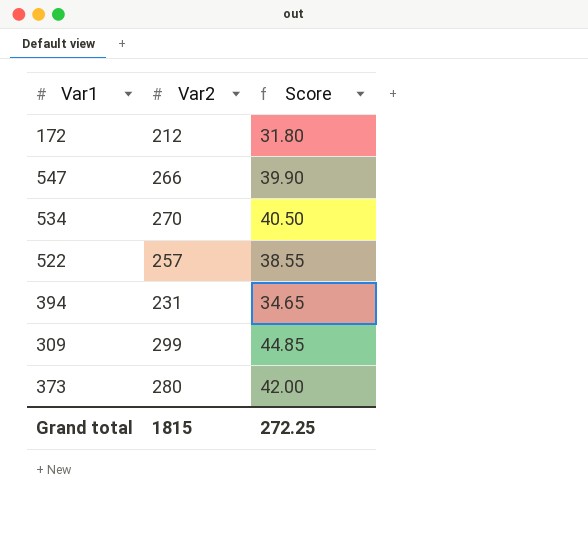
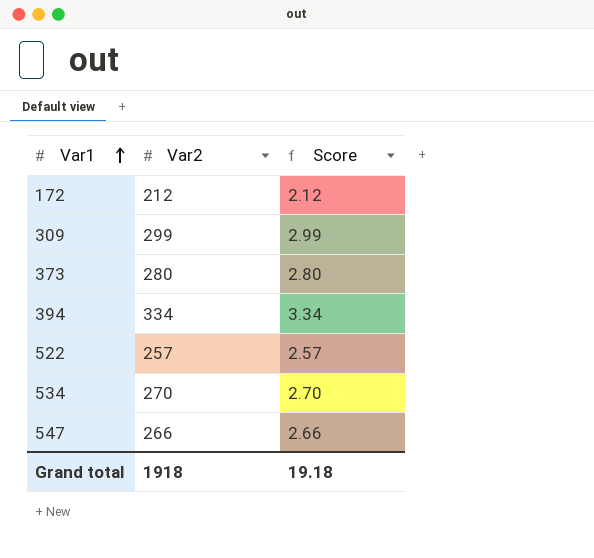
row order: none -> Var1 ascending
column Score | formula: [Var2] * 0.15 -> [Var2] * 0.01
394 | Var2: 231 -> 334
Grand total | Var2: 1815 -> 1918
Grand total | Score: 272.25 -> 19.18

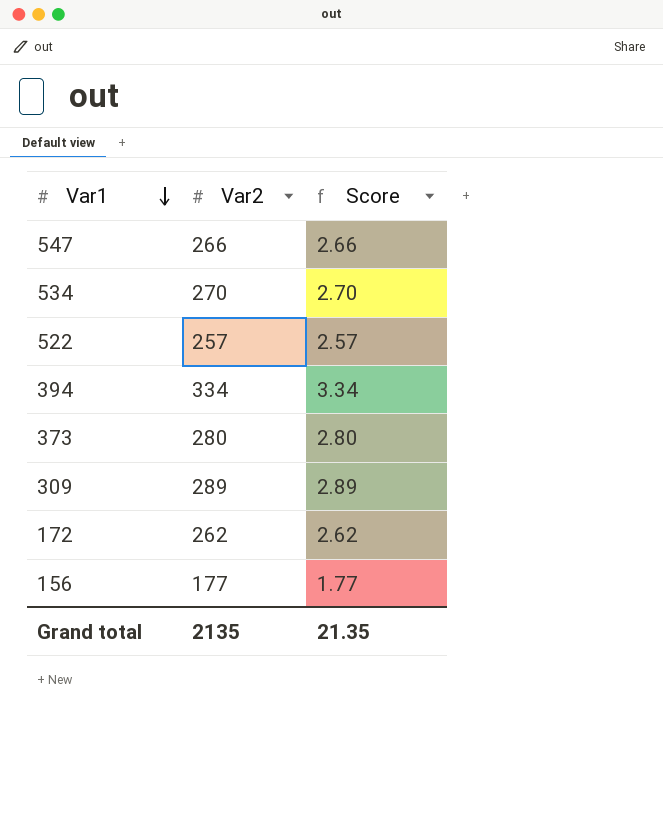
row order: Var1 ascending -> Var1 descending
309 | Var2: 299 -> 289
309 | Score: 2.99 -> 2.89
172 | Var2: 212 -> 262
172 | Score: 2.12 -> 2.62
row 156: none -> 177 | 1.77
Grand total | Var2: 1918 -> 2135
Grand total | Score: 19.18 -> 21.35

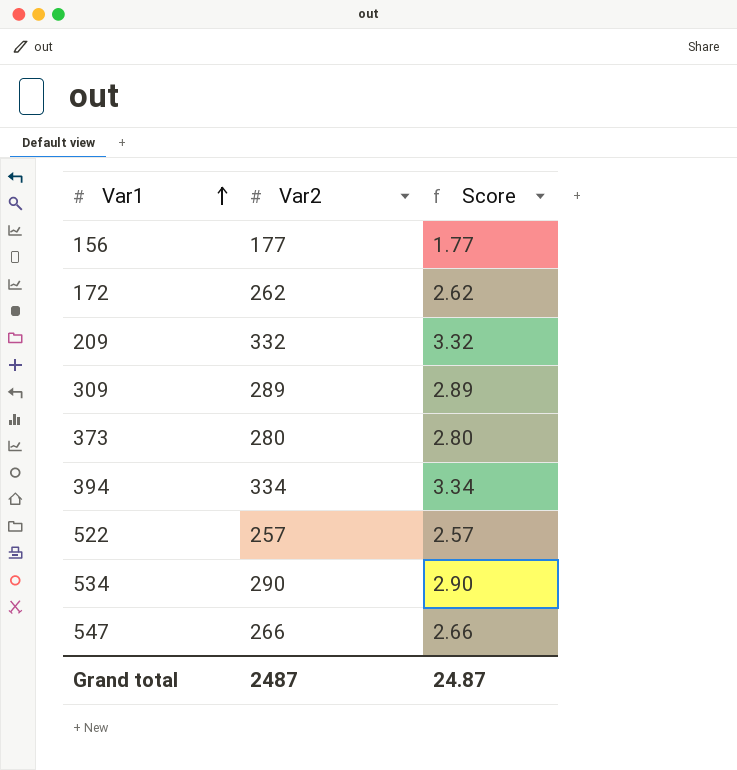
row order: Var1 descending -> Var1 ascending
row 209: none -> 332 | 3.32
534 | Var2: 270 -> 290
534 | Score: 2.70 -> 2.90
Grand total | Var2: 2135 -> 2487
Grand total | Score: 21.35 -> 24.87

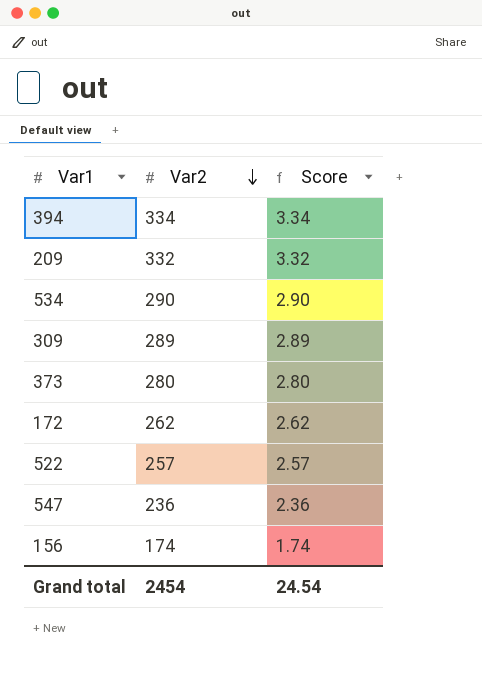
row order: Var1 ascending -> Var2 descending
547 | Var2: 266 -> 236
547 | Score: 2.66 -> 2.36
156 | Var2: 177 -> 174
156 | Score: 1.77 -> 1.74
Grand total | Var2: 2487 -> 2454
Grand total | Score: 24.87 -> 24.54

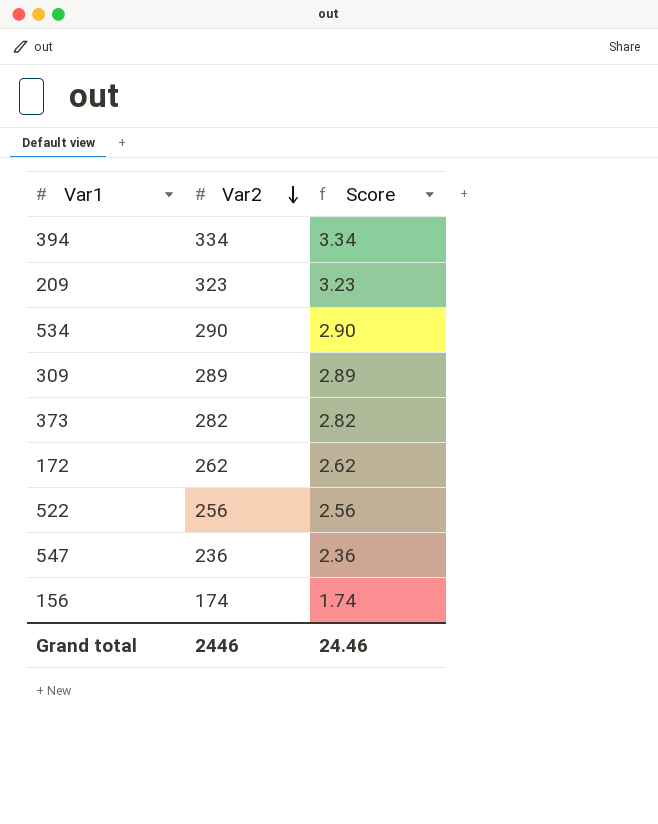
209 | Var2: 332 -> 323
209 | Score: 3.32 -> 3.23
373 | Var2: 280 -> 282
373 | Score: 2.80 -> 2.82
522 | Var2: 257 -> 256
522 | Score: 2.57 -> 2.56
Grand total | Var2: 2454 -> 2446
Grand total | Score: 24.54 -> 24.46

